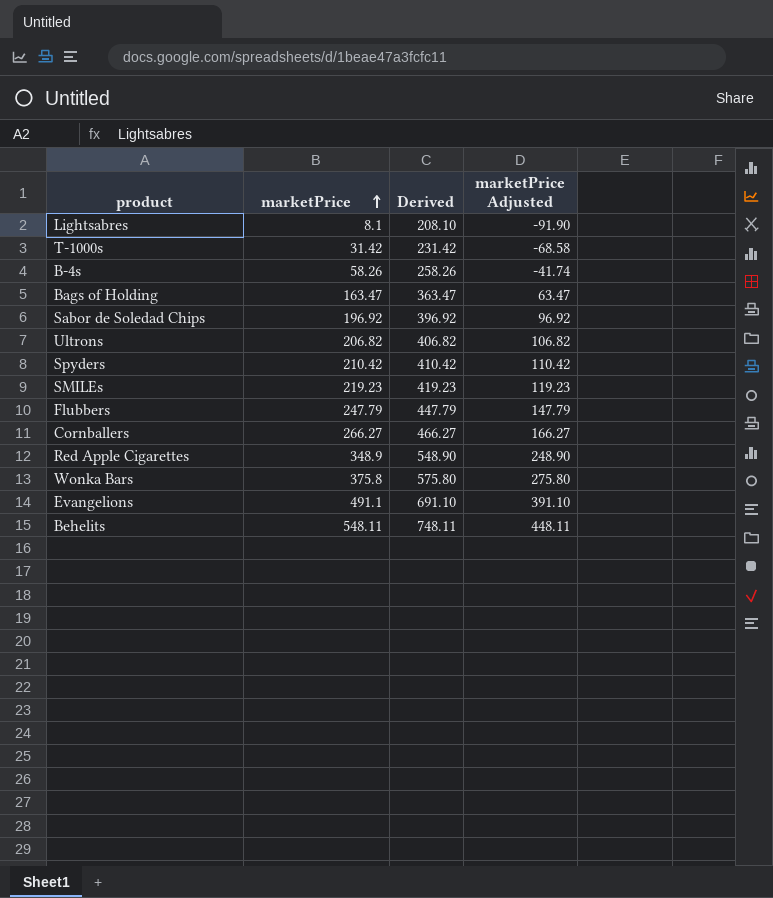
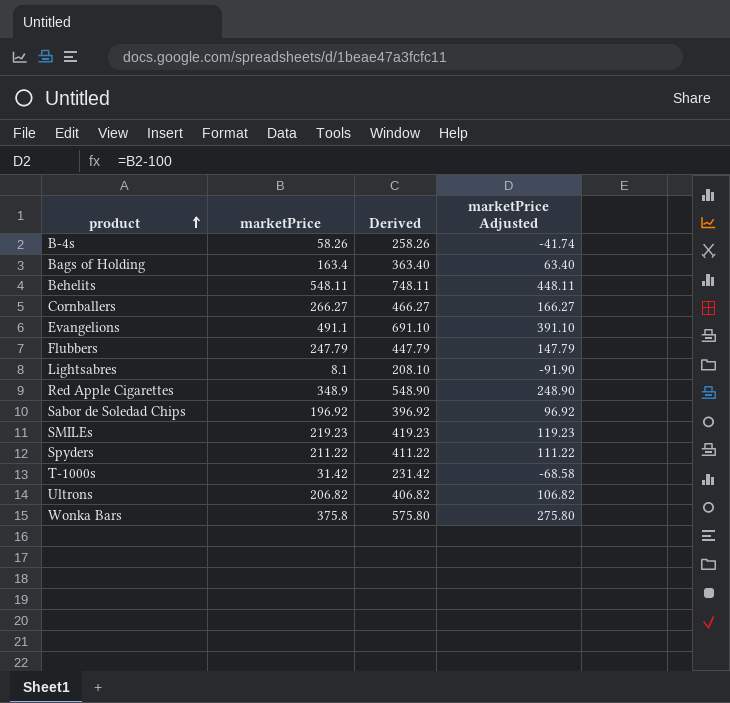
row order: marketPrice ascending -> product ascending
Bags of Holding | marketPrice: 163.47 -> 163.4
Bags of Holding | Derived: 363.47 -> 363.40
Bags of Holding | marketPrice Adjusted: 63.47 -> 63.40
Spyders | marketPrice: 210.42 -> 211.22
Spyders | Derived: 410.42 -> 411.22
Spyders | marketPrice Adjusted: 110.42 -> 111.22

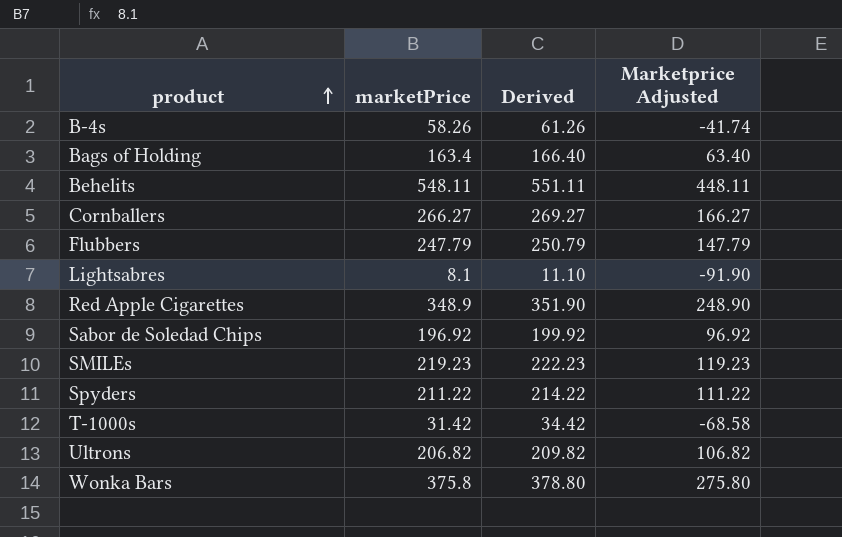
column Derived | formula: [marketPrice] + 200 -> [marketPrice] + 3
column name: marketPrice Adjusted -> Marketprice Adjusted
row Evangelions: 491.1 | 691.10 | 391.10 -> none

